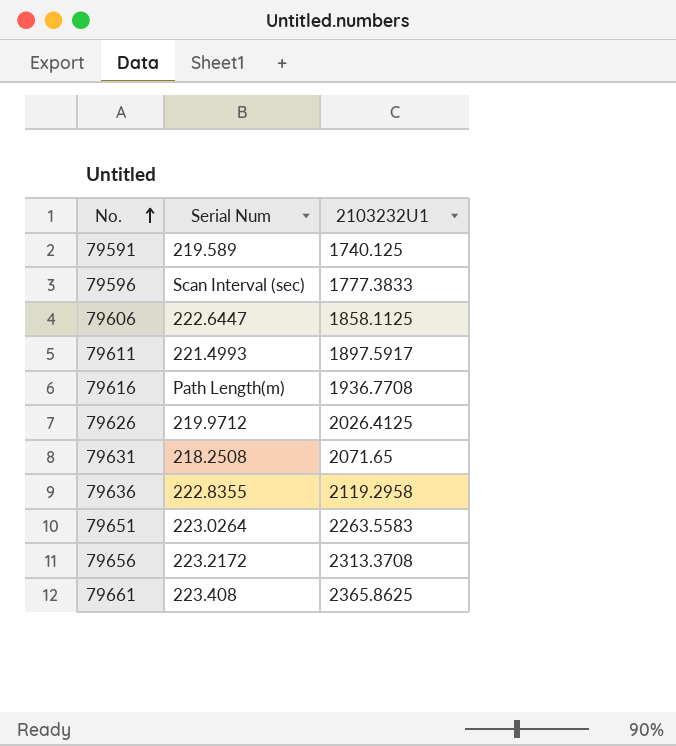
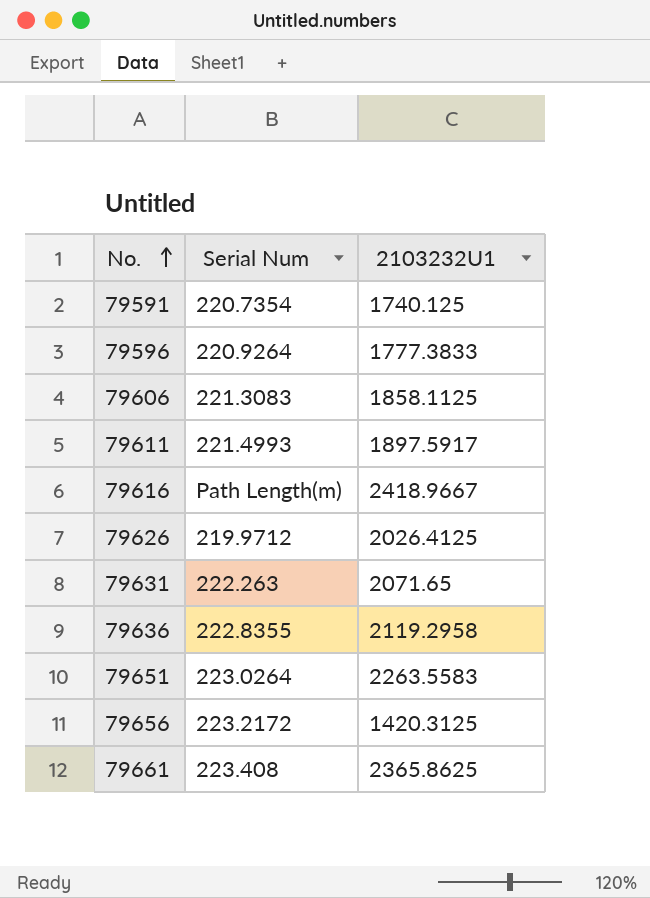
79591 | Serial Num: 219.589 -> 220.7354
79596 | Serial Num: Scan Interval (sec) -> 220.9264
79606 | Serial Num: 222.6447 -> 221.3083
79616 | 2103232U1: 1936.7708 -> 2418.9667
79631 | Serial Num: 218.2508 -> 222.263
79656 | 2103232U1: 2313.3708 -> 1420.3125

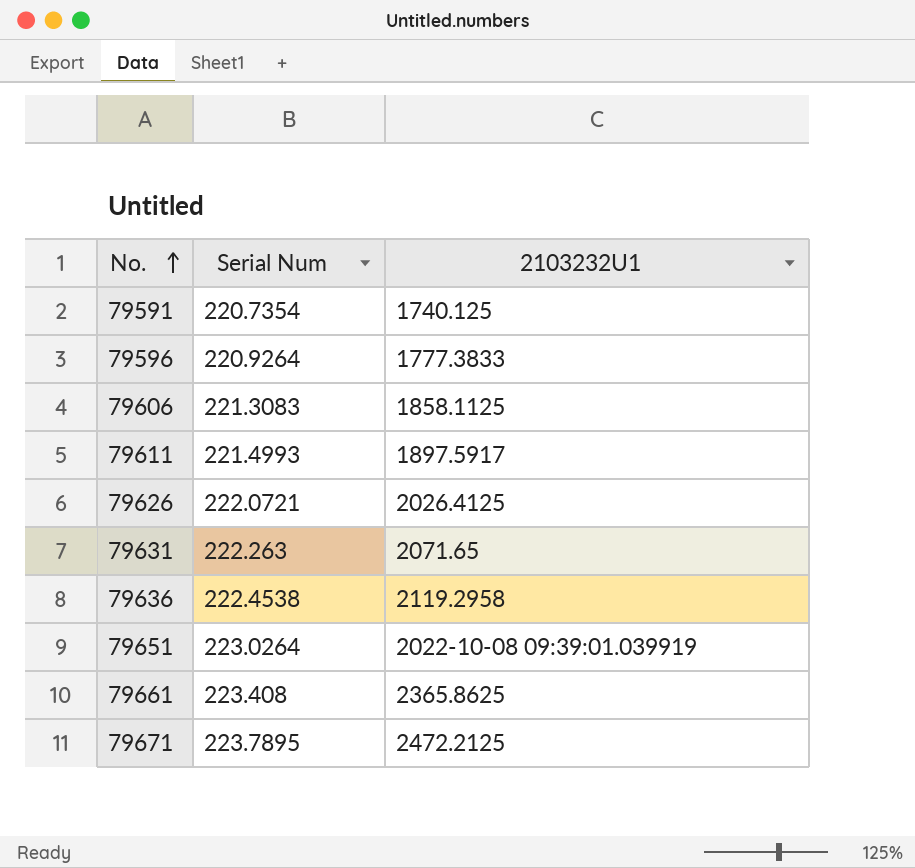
row 79616: Path Length(m) | 2418.9667 -> none
row 79656: 223.2172 | 1420.3125 -> none
79626 | Serial Num: 219.9712 -> 222.0721
79636 | Serial Num: 222.8355 -> 222.4538
79651 | 2103232U1: 2263.5583 -> 2022-10-08 09:39:01.039919
row 79671: none -> 223.7895 | 2472.2125

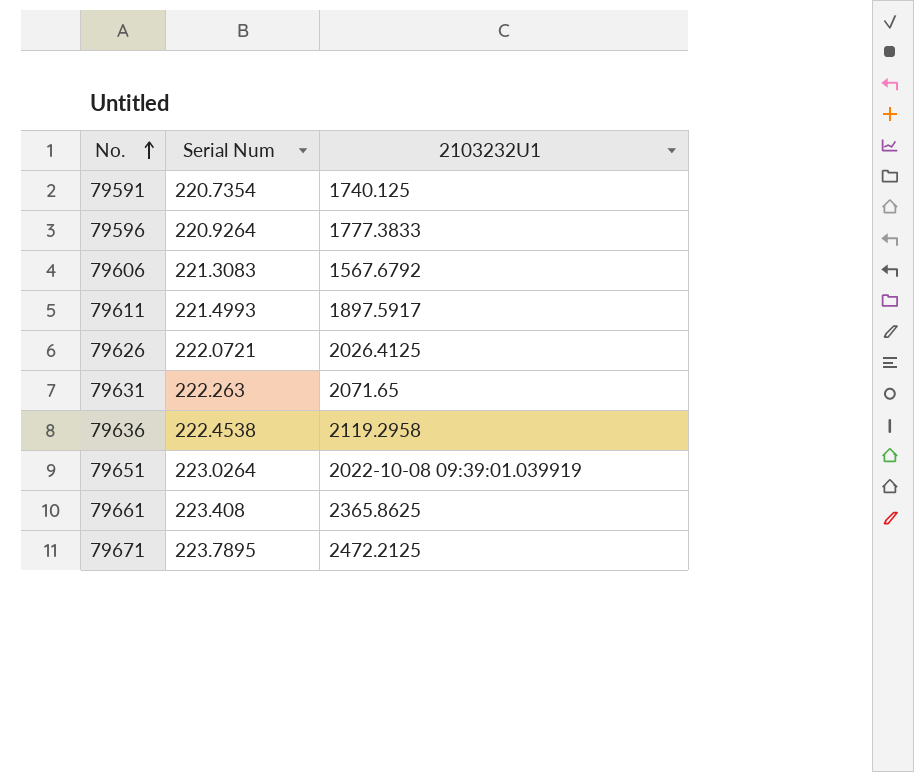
79606 | 2103232U1: 1858.1125 -> 1567.6792

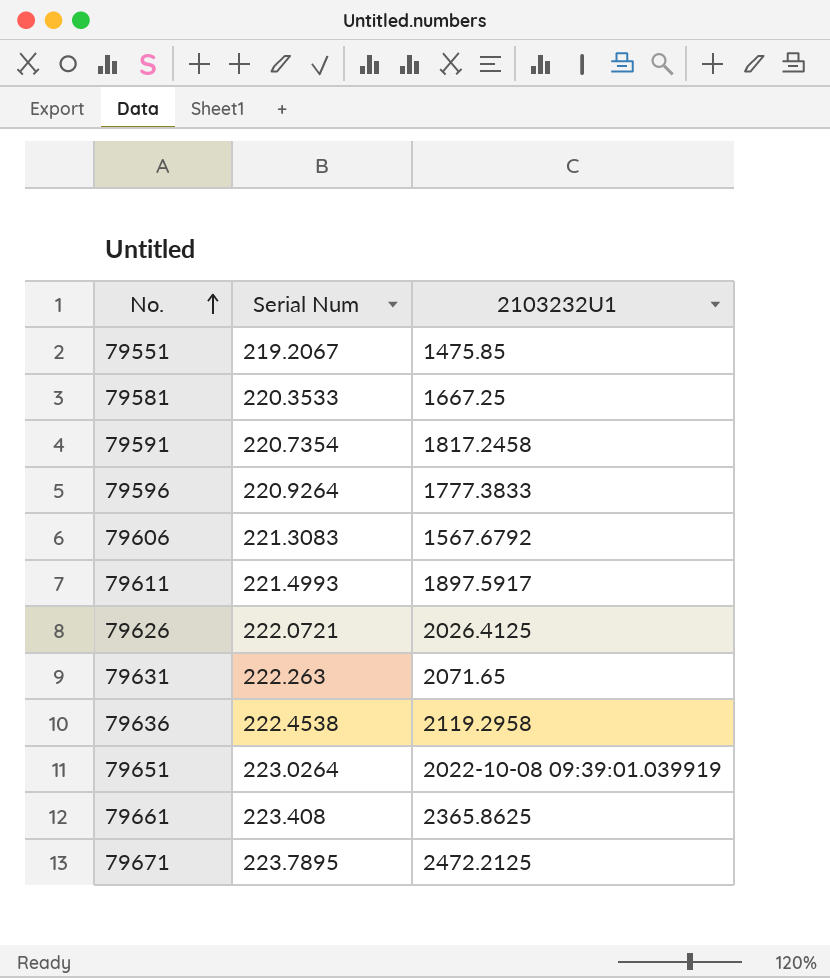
row 79551: none -> 219.2067 | 1475.85
row 79581: none -> 220.3533 | 1667.25
79591 | 2103232U1: 1740.125 -> 1817.2458

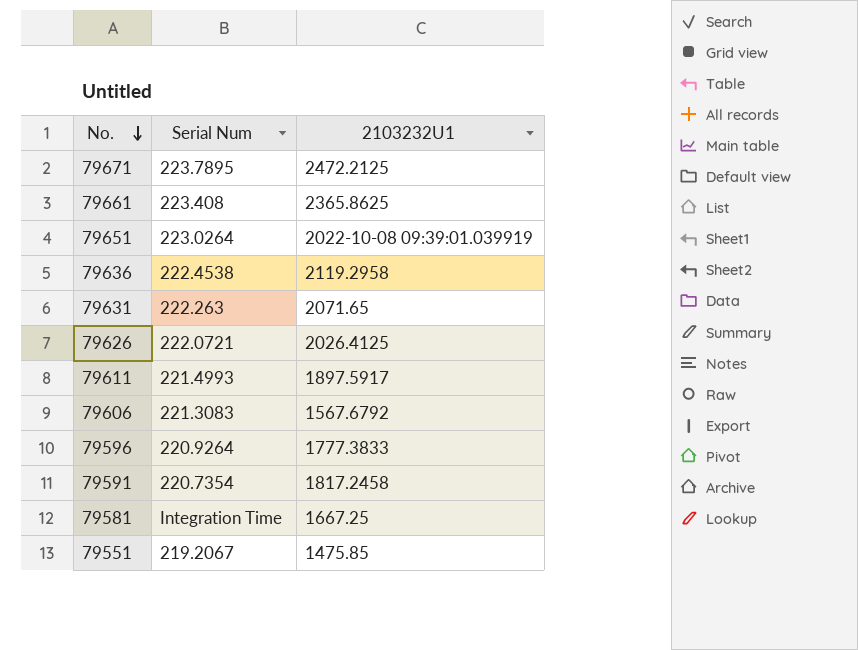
row order: No. ascending -> No. descending
79581 | Serial Num: 220.3533 -> Integration Time

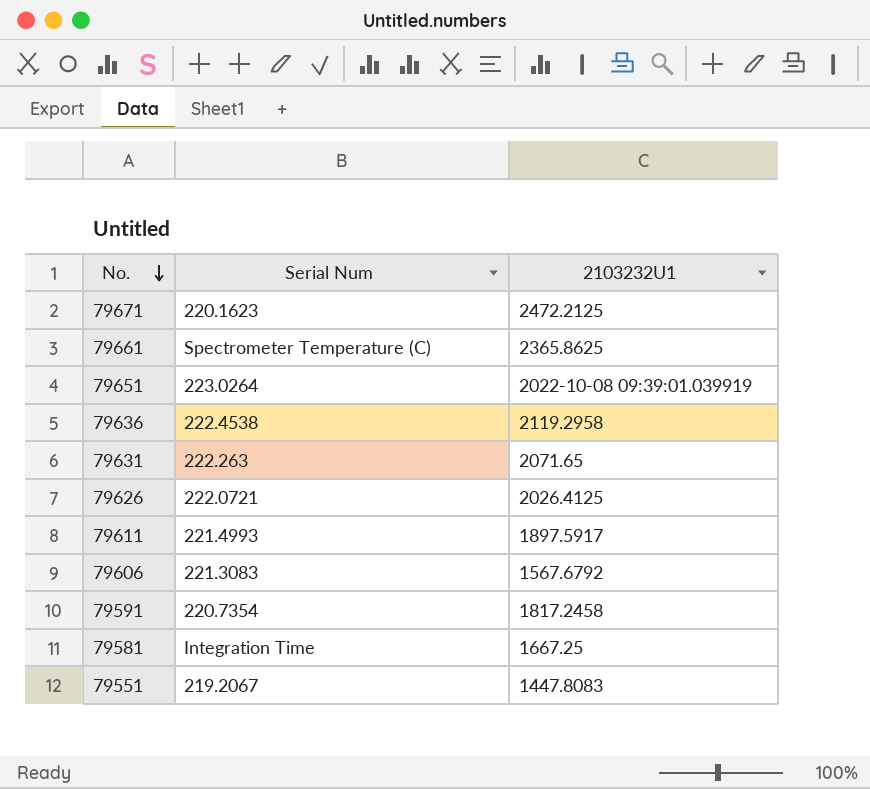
row 79596: 220.9264 | 1777.3833 -> none
79671 | Serial Num: 223.7895 -> 220.1623
79661 | Serial Num: 223.408 -> Spectrometer Temperature (C)
79551 | 2103232U1: 1475.85 -> 1447.8083

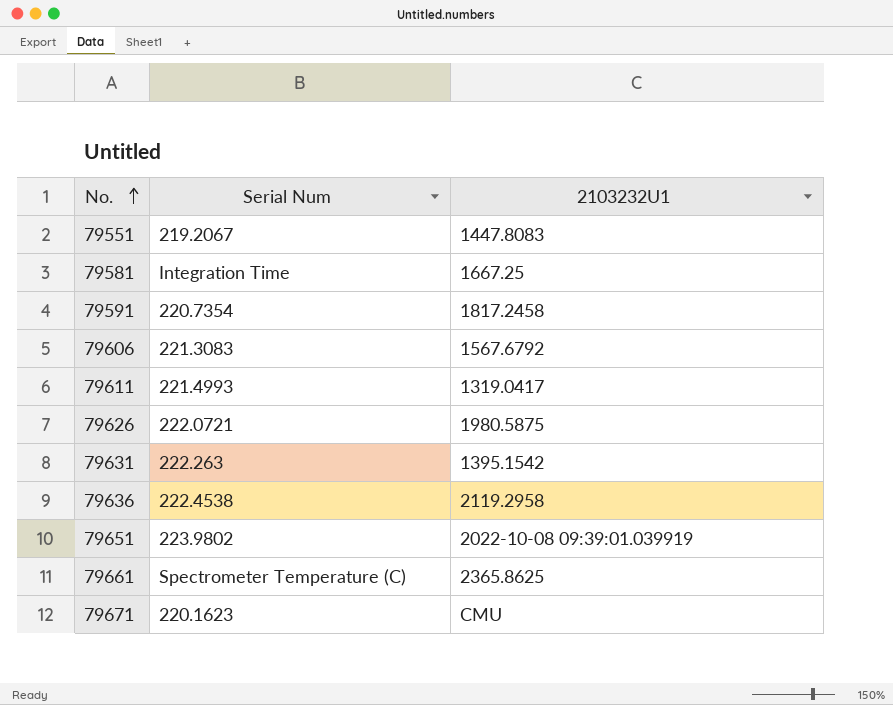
row order: No. descending -> No. ascending
79611 | 2103232U1: 1897.5917 -> 1319.0417
79626 | 2103232U1: 2026.4125 -> 1980.5875
79631 | 2103232U1: 2071.65 -> 1395.1542
79651 | Serial Num: 223.0264 -> 223.9802
79671 | 2103232U1: 2472.2125 -> CMU

